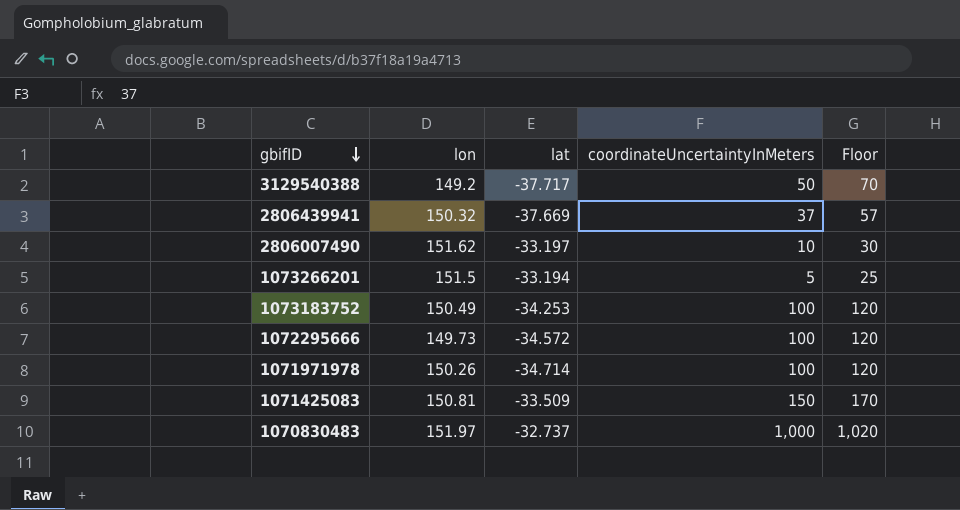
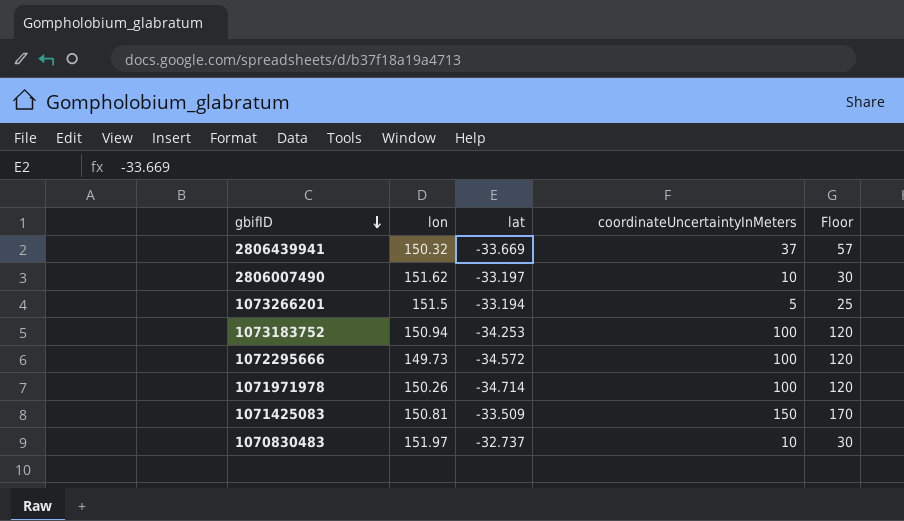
row 3129540388: 149.2 | -37.717 | 50 | 70 -> none
2806439941 | lat: -37.669 -> -33.669
1073183752 | lon: 150.49 -> 150.94
1070830483 | coordinateUncertaintyInMeters: 1,000 -> 10
1070830483 | Floor: 1,020 -> 30

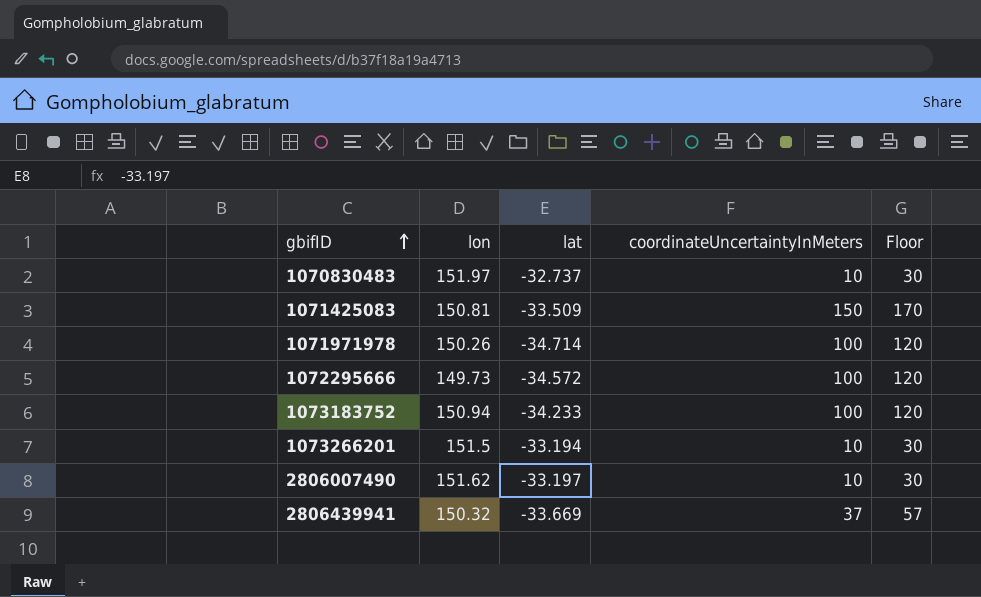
row order: gbifID descending -> gbifID ascending
1073183752 | lat: -34.253 -> -34.233
1073266201 | coordinateUncertaintyInMeters: 5 -> 10
1073266201 | Floor: 25 -> 30

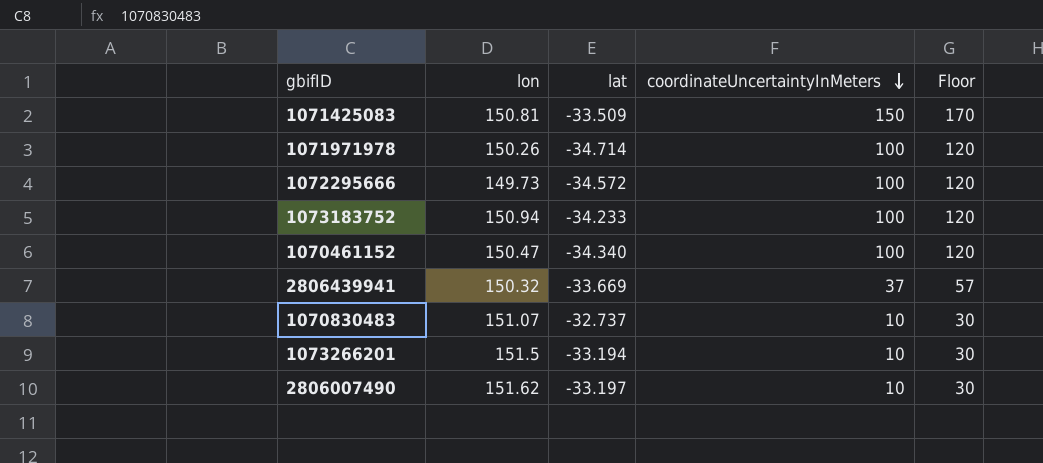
row order: gbifID ascending -> coordinateUncertaintyInMeters descending
row 1070461152: none -> 150.47 | -34.340 | 100 | 120
1070830483 | lon: 151.97 -> 151.07

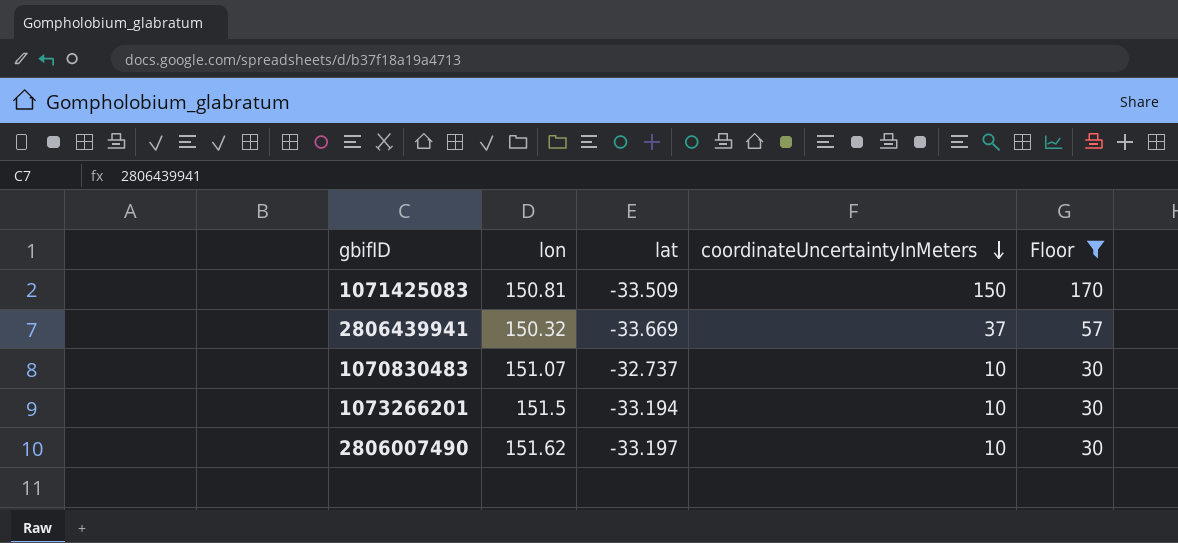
filter: none -> Floor != 120

